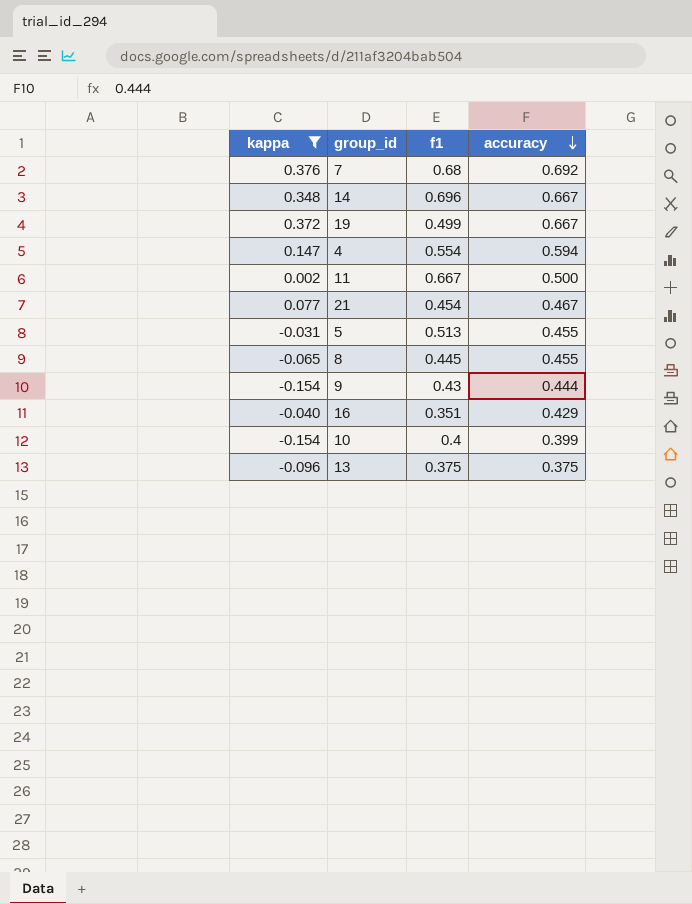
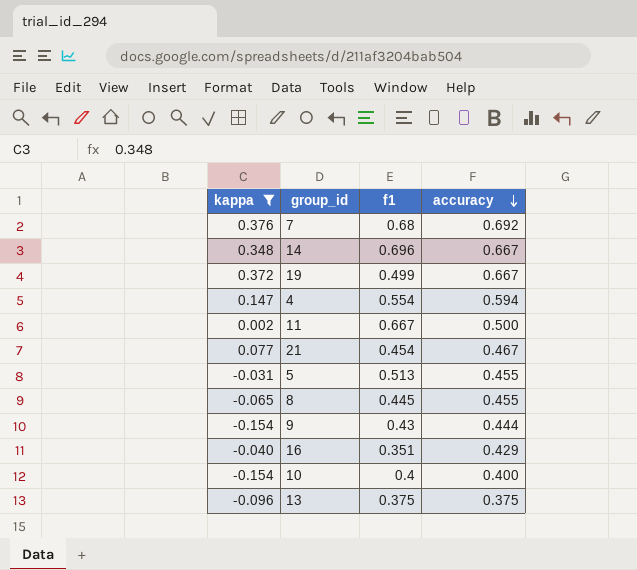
10 | accuracy: 0.399 -> 0.400

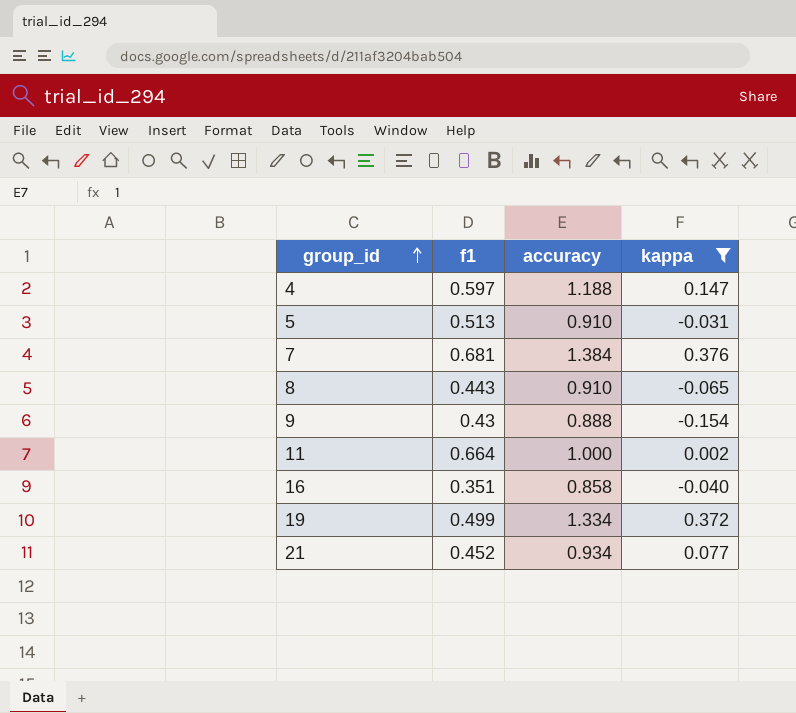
row order: accuracy descending -> group_id ascending
column kappa | position: 1 -> 4
row 14: 0.348 | 0.696 | 0.667 -> none
row 10: -0.154 | 0.4 | 0.400 -> none
row 13: -0.096 | 0.375 | 0.375 -> none
4 | f1: 0.554 -> 0.597
4 | accuracy: 0.594 -> 1.188
5 | accuracy: 0.455 -> 0.910
7 | f1: 0.68 -> 0.681
7 | accuracy: 0.692 -> 1.384
8 | f1: 0.445 -> 0.443
8 | accuracy: 0.455 -> 0.910
9 | accuracy: 0.444 -> 0.888
11 | f1: 0.667 -> 0.664
11 | accuracy: 0.500 -> 1.000
16 | accuracy: 0.429 -> 0.858
19 | accuracy: 0.667 -> 1.334
21 | f1: 0.454 -> 0.452
21 | accuracy: 0.467 -> 0.934

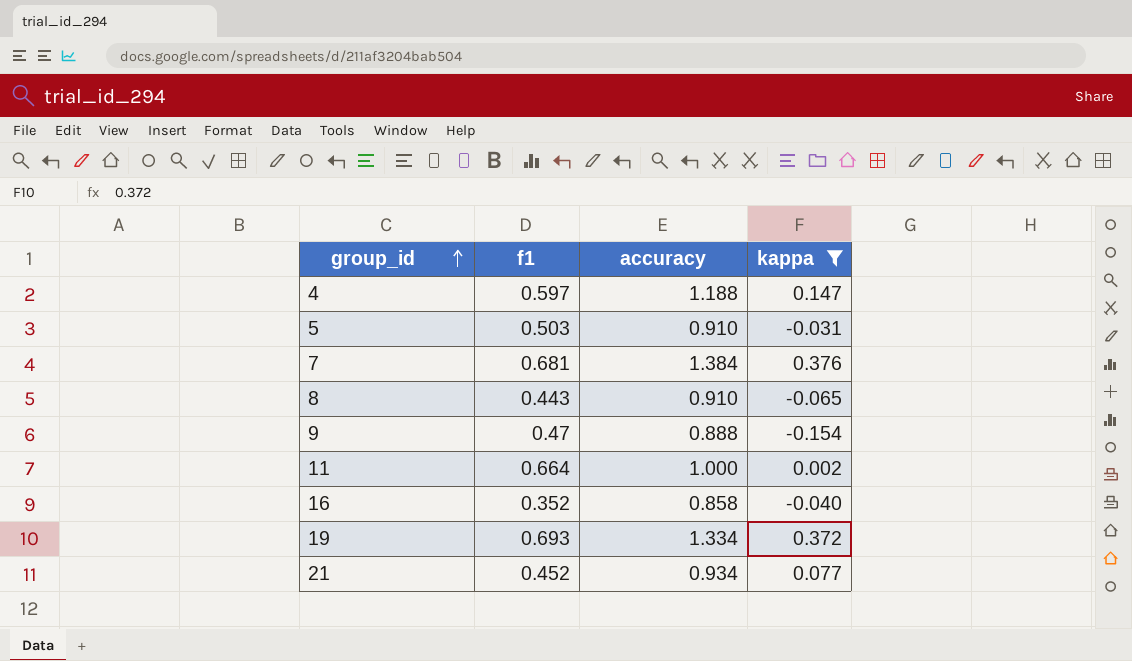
5 | f1: 0.513 -> 0.503
9 | f1: 0.43 -> 0.47
16 | f1: 0.351 -> 0.352
19 | f1: 0.499 -> 0.693

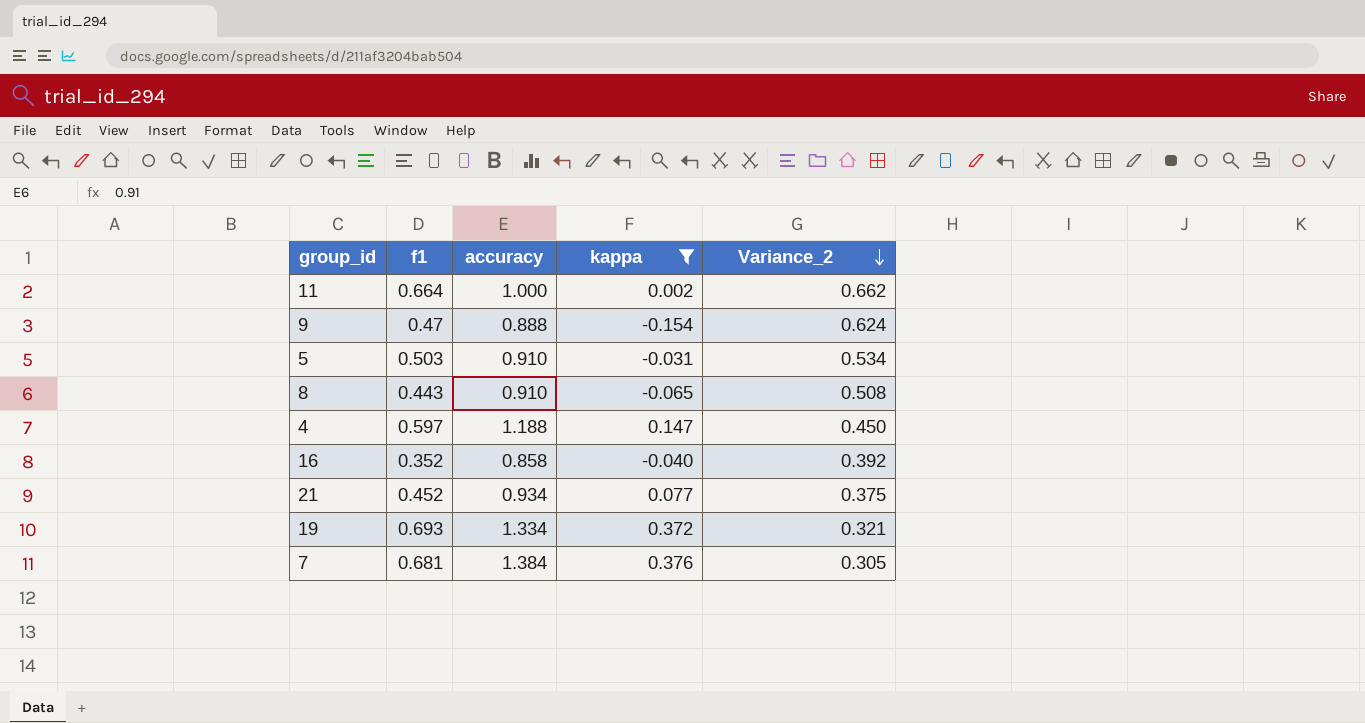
row order: group_id ascending -> Variance_2 descending
column Variance_2 | formula: none -> [f1] - [kappa]

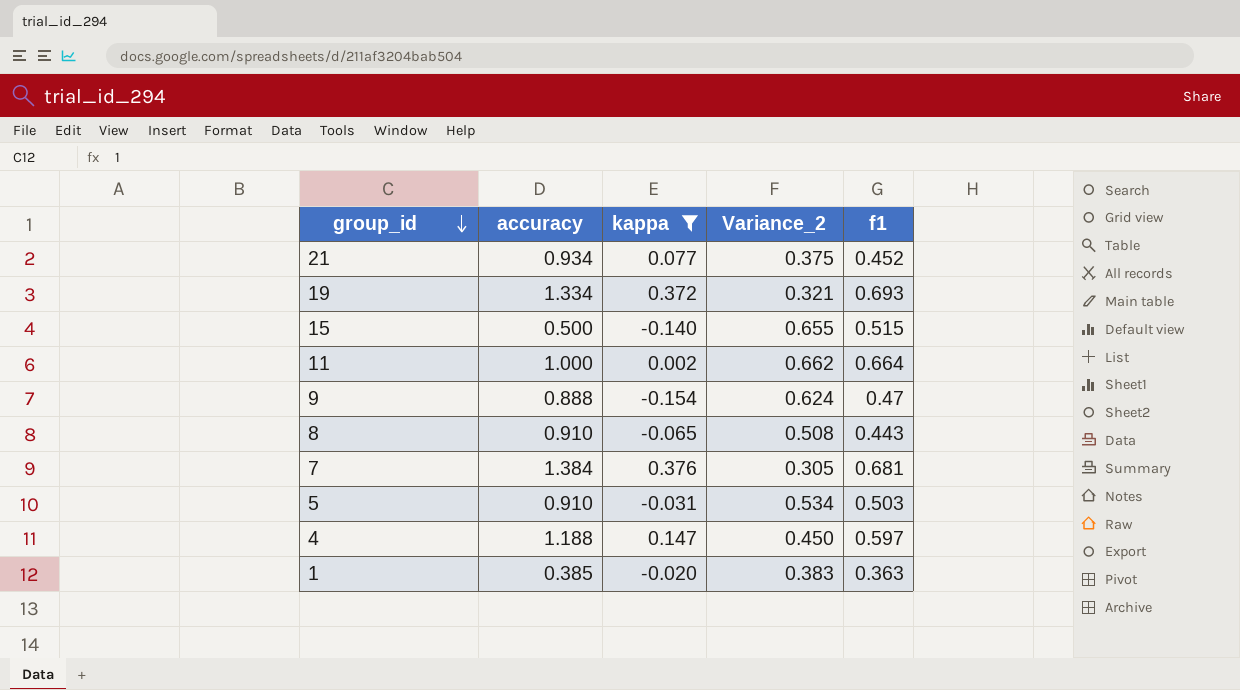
row order: Variance_2 descending -> group_id descending
column f1 | position: 2 -> 5
row 16: 0.352 | 0.858 | -0.040 | 0.392 -> none
row 15: none -> 0.500 | -0.140 | 0.655 | 0.515
row 1: none -> 0.385 | -0.020 | 0.383 | 0.363

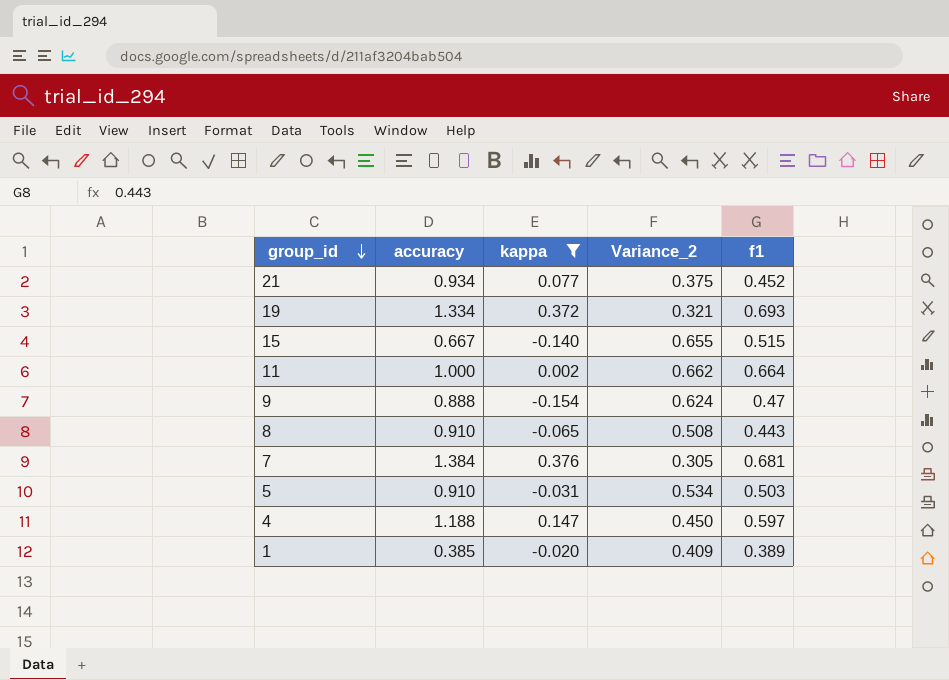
15 | accuracy: 0.500 -> 0.667
1 | Variance_2: 0.383 -> 0.409
1 | f1: 0.363 -> 0.389

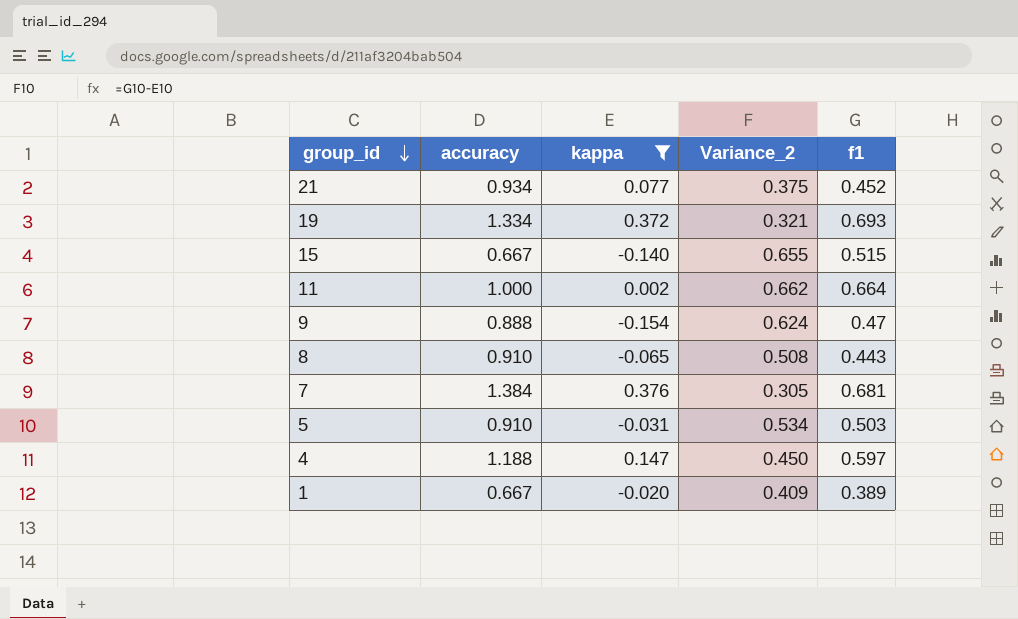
1 | accuracy: 0.385 -> 0.667

